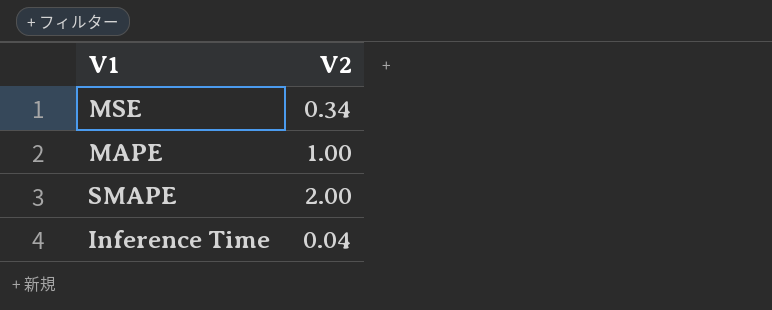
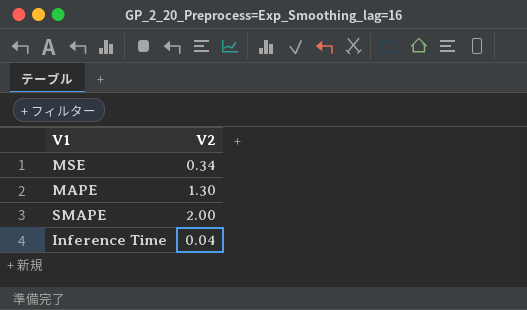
MAPE | V2: 1.00 -> 1.30

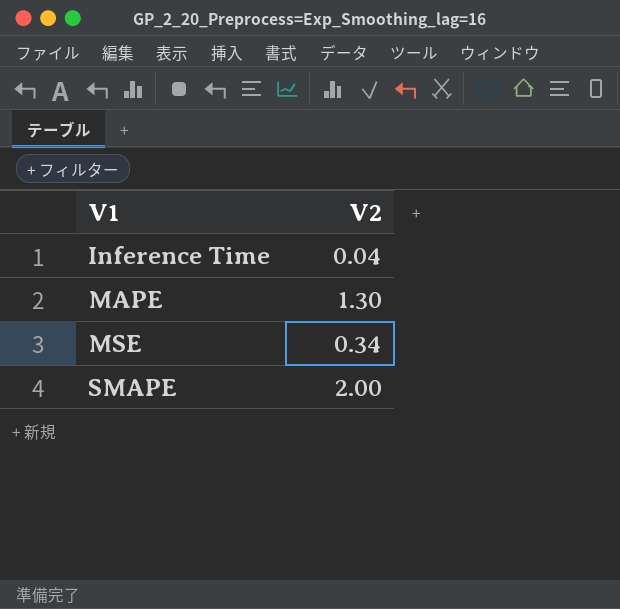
row order: none -> V1 ascending

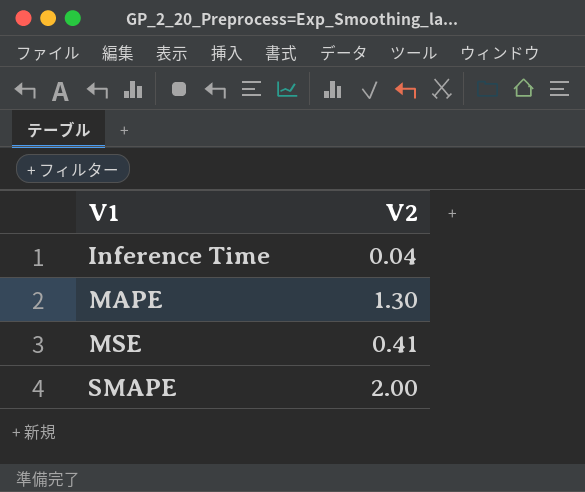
MSE | V2: 0.34 -> 0.41

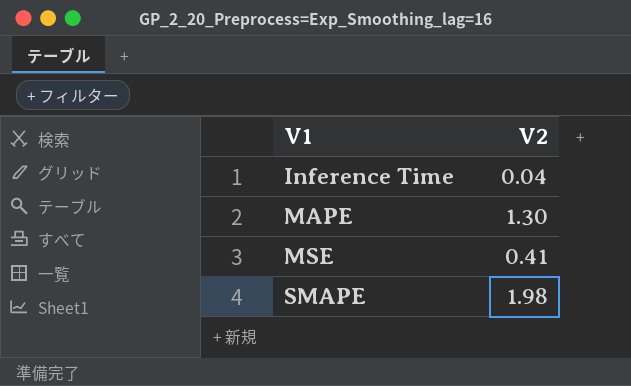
SMAPE | V2: 2.00 -> 1.98

